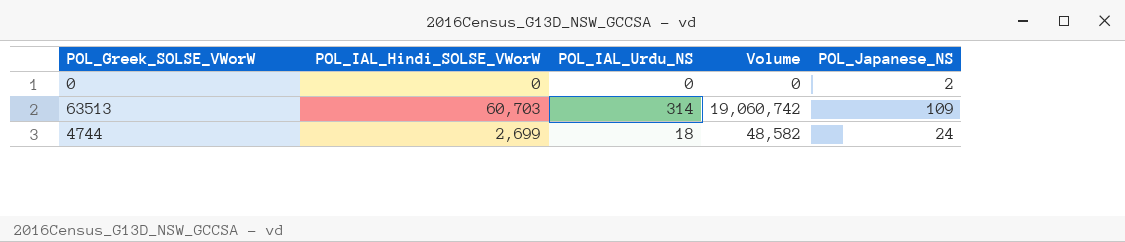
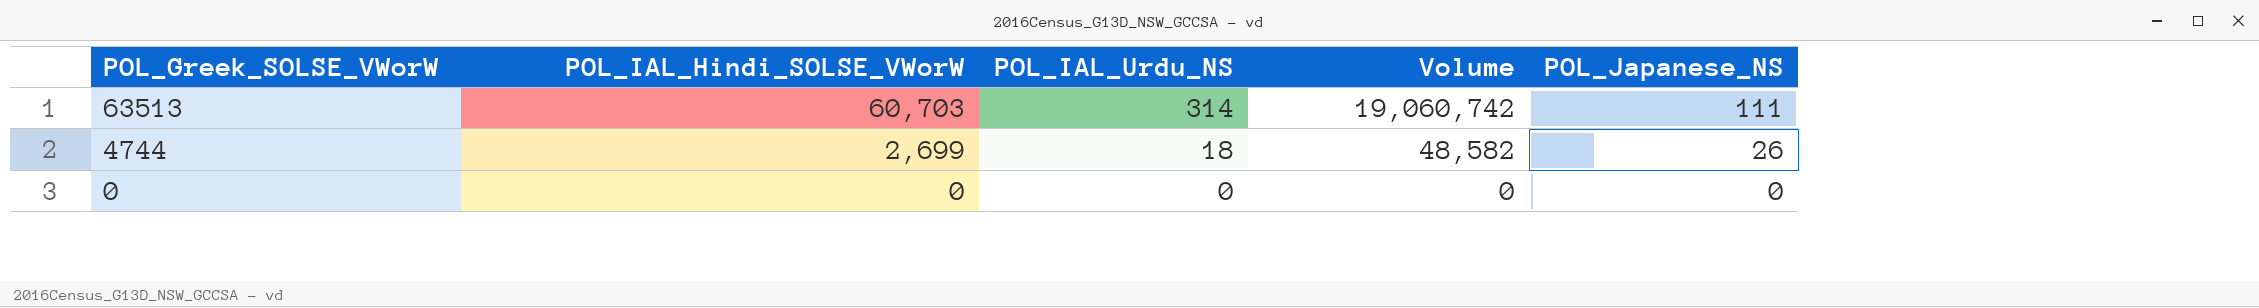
row order: none -> POL_Greek_SOLSE_VWorW descending
63513 | POL_Japanese_NS: 109 -> 111
4744 | POL_Japanese_NS: 24 -> 26
0 | POL_Japanese_NS: 2 -> 0

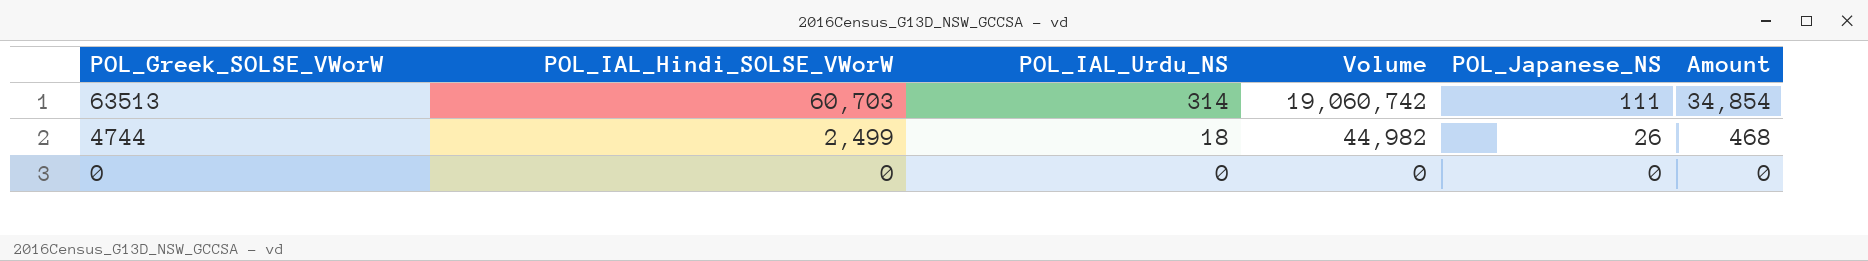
column Amount | formula: none -> [POL_IAL_Urdu_NS] * [POL_Japanese_NS]
4744 | POL_IAL_Hindi_SOLSE_VWorW: 2,699 -> 2,499
4744 | Volume: 48,582 -> 44,982

